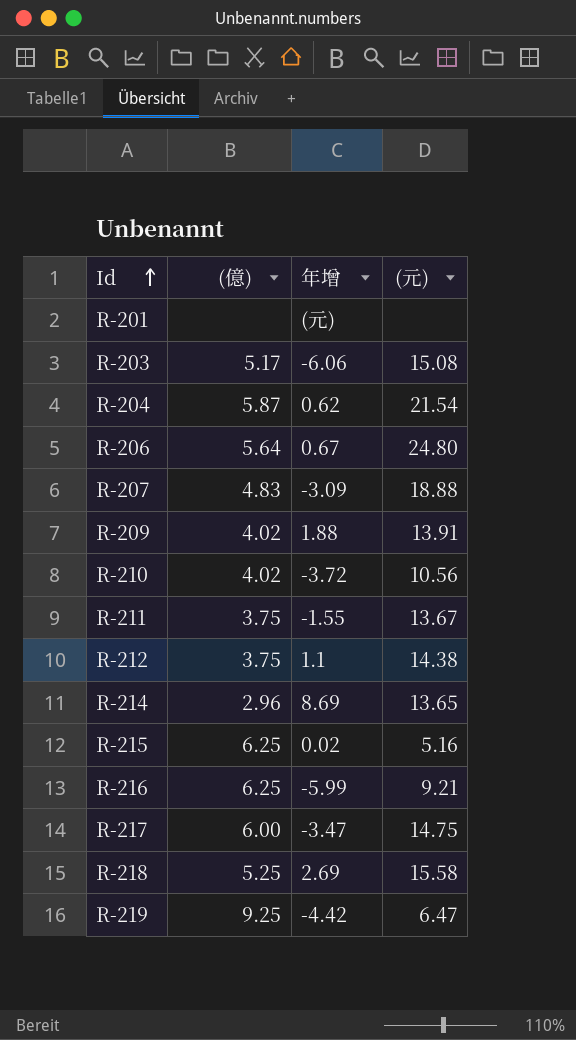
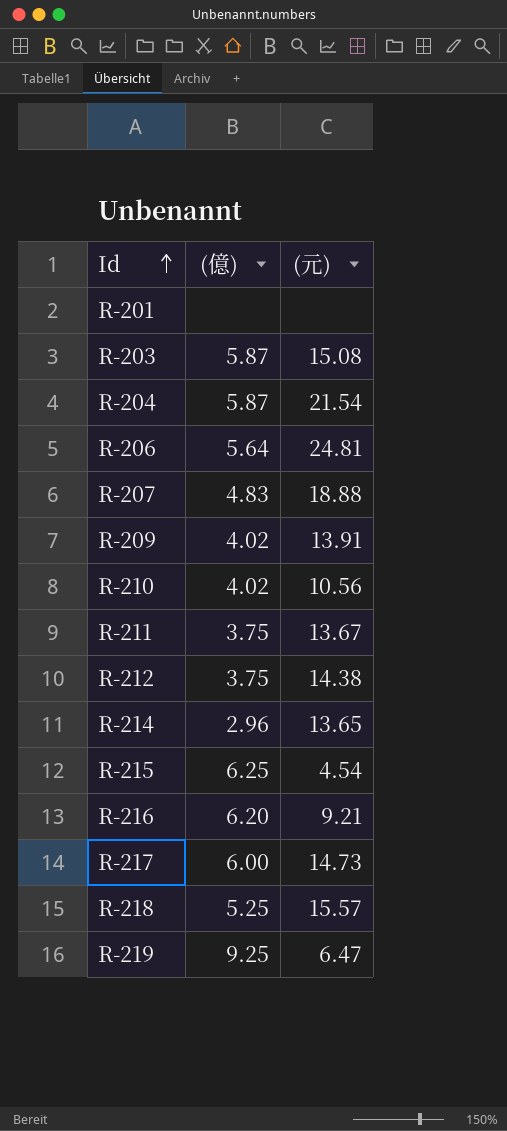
column 年增 | position: 3 -> none
R-203 | (億): 5.17 -> 5.87
R-206 | (元): 24.80 -> 24.81
R-215 | (元): 5.16 -> 4.54
R-216 | (億): 6.25 -> 6.20
R-217 | (元): 14.75 -> 14.73
R-218 | (元): 15.58 -> 15.57

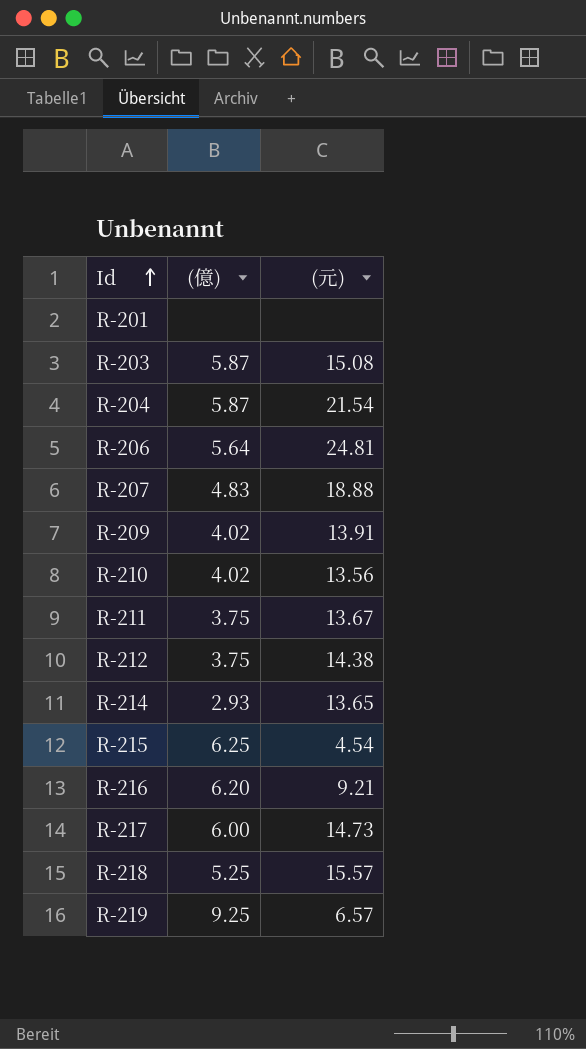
R-210 | (元): 10.56 -> 13.56
R-214 | (億): 2.96 -> 2.93
R-219 | (元): 6.47 -> 6.57

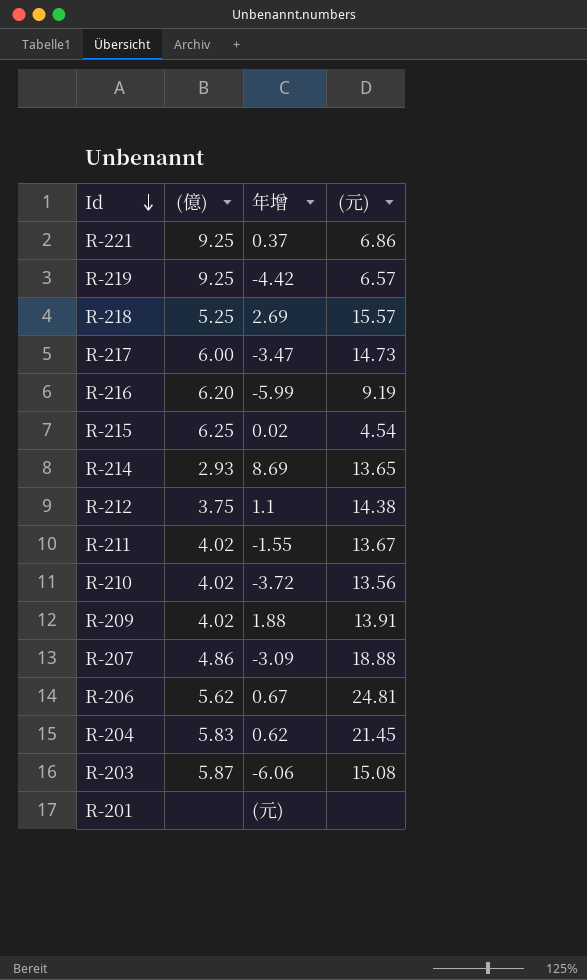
row order: Id ascending -> Id descending
column 年增 | position: none -> 3
row R-221: none -> 9.25 | 0.37 | 6.86
R-216 | (元): 9.21 -> 9.19
R-211 | (億): 3.75 -> 4.02
R-207 | (億): 4.83 -> 4.86
R-206 | (億): 5.64 -> 5.62
R-204 | (億): 5.87 -> 5.83
R-204 | (元): 21.54 -> 21.45

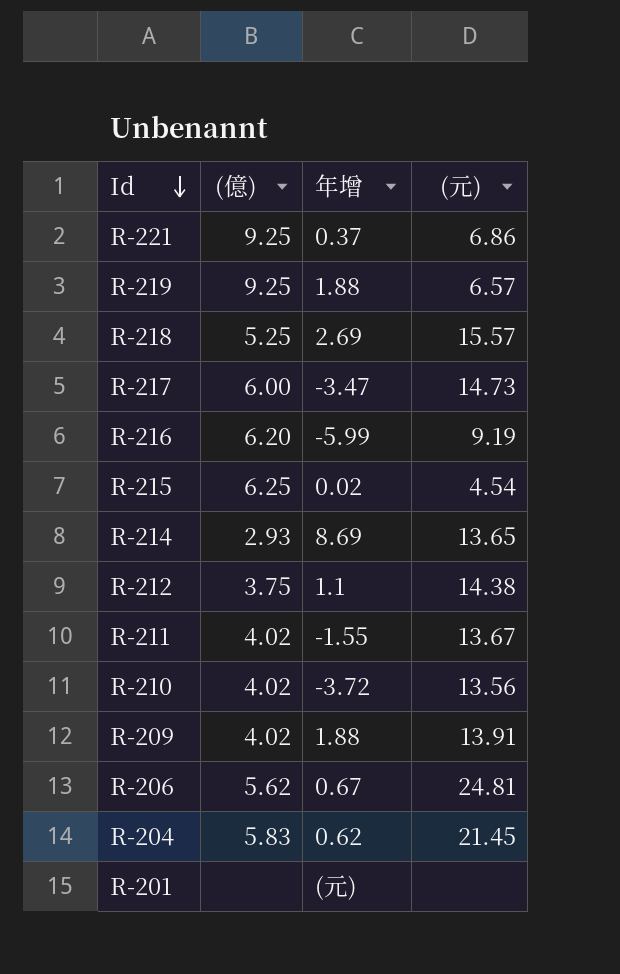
row R-207: 4.86 | -3.09 | 18.88 -> none
row R-203: 5.87 | -6.06 | 15.08 -> none
R-219 | 年增: -4.42 -> 1.88

